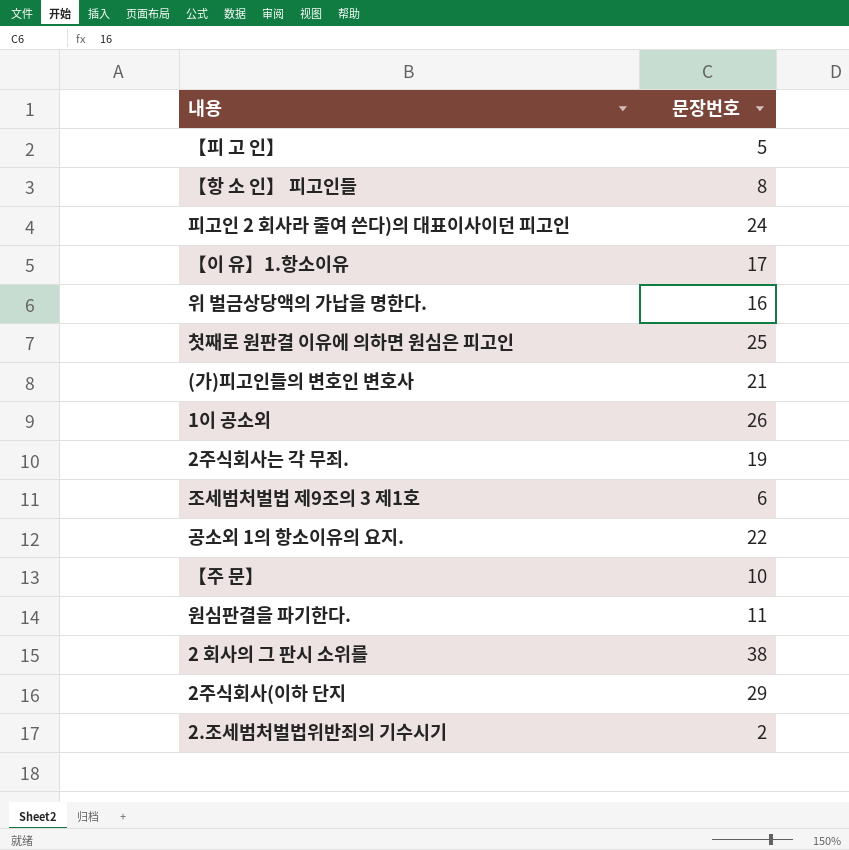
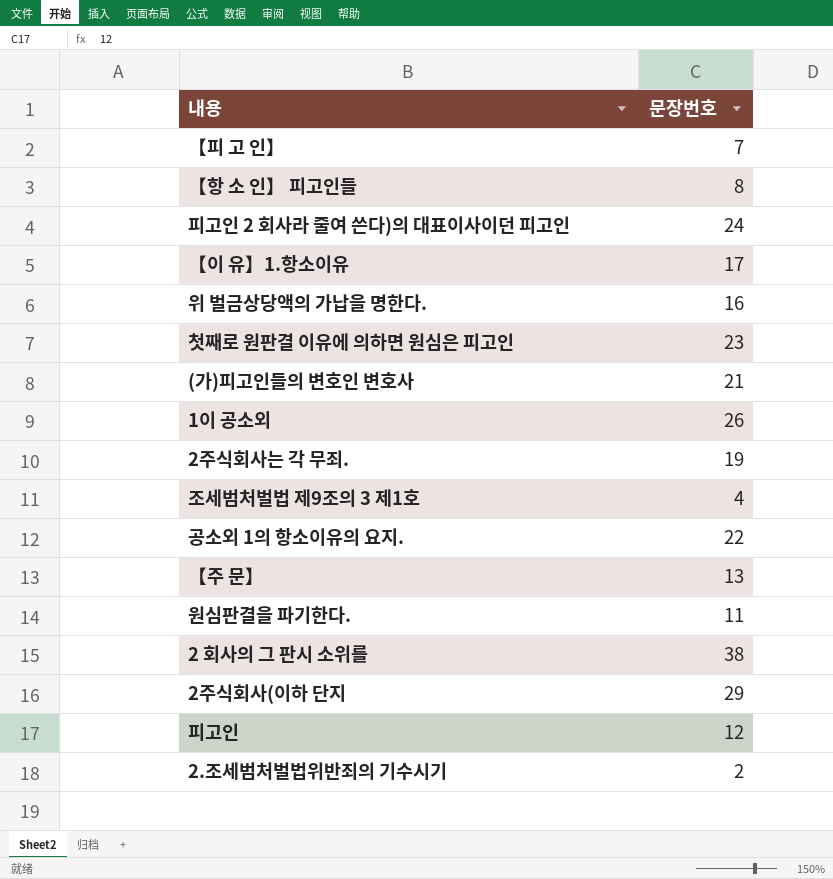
【피 고 인】 | 문장번호: 5 -> 7
첫째로 원판결 이유에 의하면 원심은 피고인 | 문장번호: 25 -> 23
조세범처벌법 제9조의 3 제1호 | 문장번호: 6 -> 4
【주 문】 | 문장번호: 10 -> 13
row 피고인: none -> 12

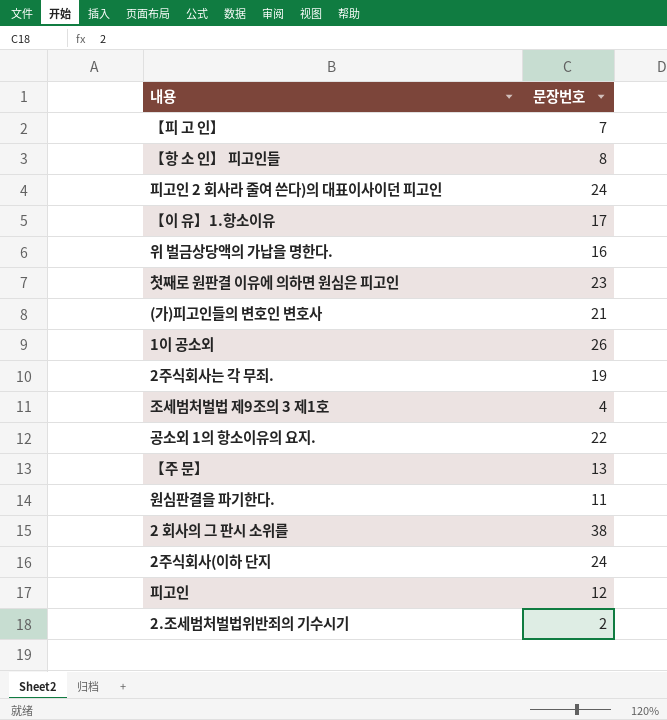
2주식회사(이하 단지 | 문장번호: 29 -> 24

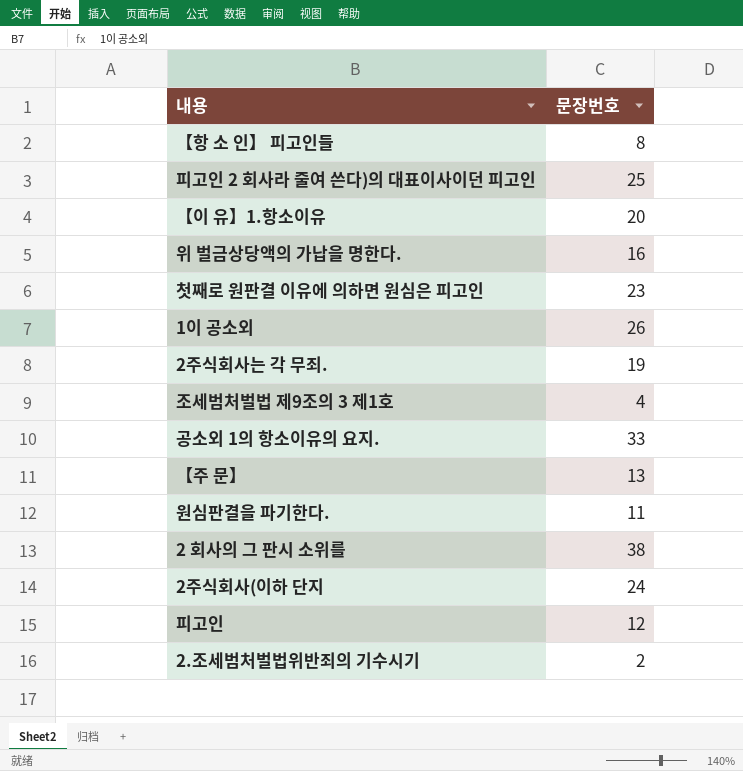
row 【피 고 인】: 7 -> none
row (가)피고인들의 변호인 변호사: 21 -> none
피고인 2 회사라 줄여 쓴다)의 대표이사이던 피고인 | 문장번호: 24 -> 25
【이 유】1.항소이유 | 문장번호: 17 -> 20
공소외 1의 항소이유의 요지. | 문장번호: 22 -> 33

